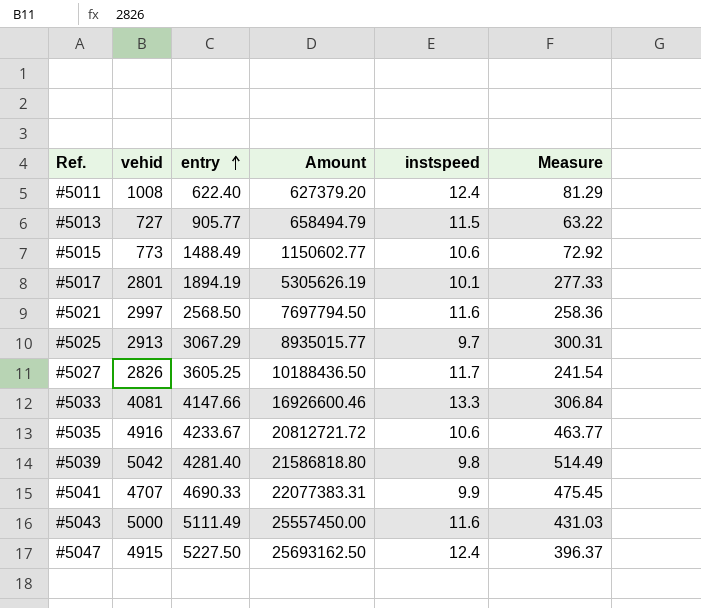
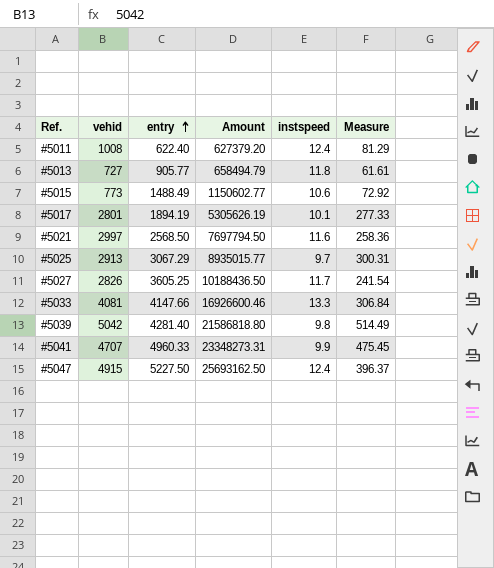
row #5035: 4916 | 4233.67 | 20812721.72 | 10.6 | 463.77 -> none
row #5043: 5000 | 5111.49 | 25557450.00 | 11.6 | 431.03 -> none
#5013 | instspeed: 11.5 -> 11.8
#5013 | Measure: 63.22 -> 61.61
#5041 | entry: 4690.33 -> 4960.33
#5041 | Amount: 22077383.31 -> 23348273.31

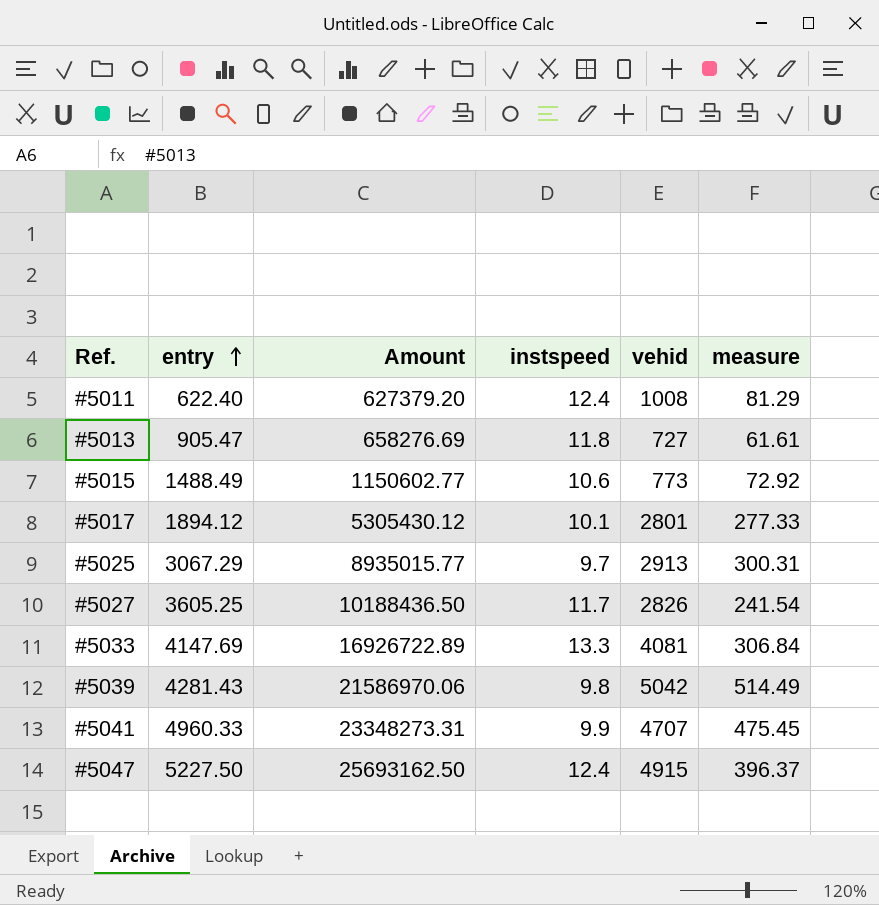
column vehid | position: 2 -> 5
column name: Measure -> measure
row #5021: 2997 | 2568.50 | 7697794.50 | 11.6 | 258.36 -> none
#5013 | entry: 905.77 -> 905.47
#5013 | Amount: 658494.79 -> 658276.69
#5017 | entry: 1894.19 -> 1894.12
#5017 | Amount: 5305626.19 -> 5305430.12
#5033 | entry: 4147.66 -> 4147.69
#5033 | Amount: 16926600.46 -> 16926722.89
#5039 | entry: 4281.40 -> 4281.43
#5039 | Amount: 21586818.80 -> 21586970.06

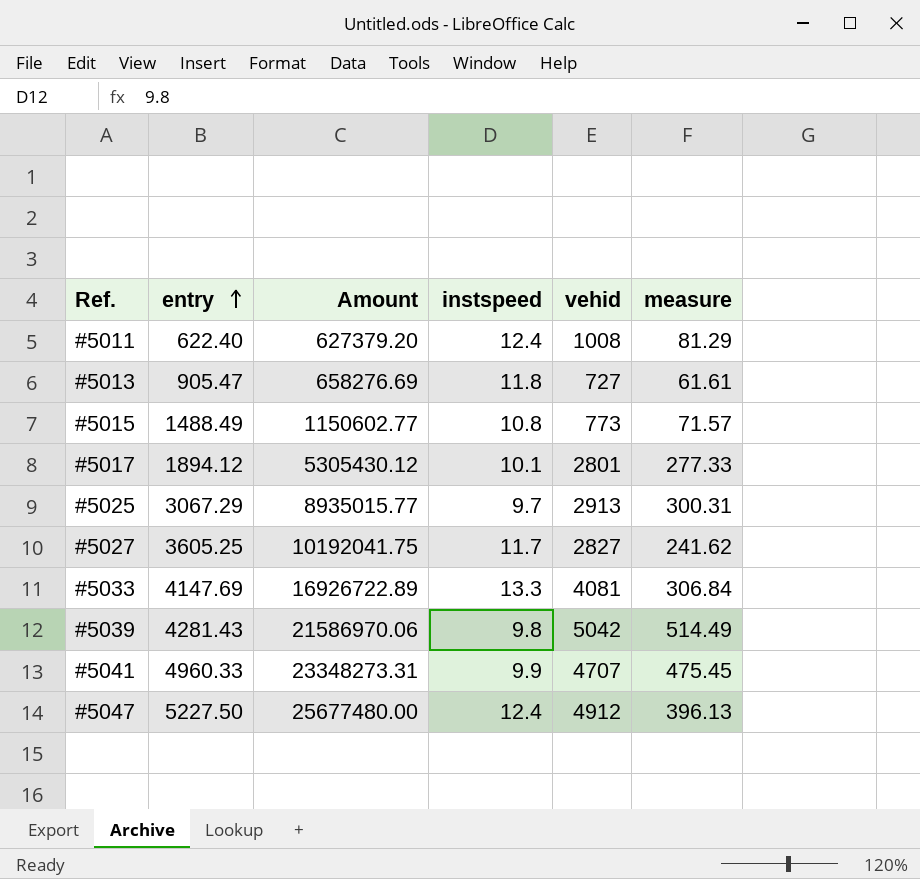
#5015 | instspeed: 10.6 -> 10.8
#5015 | measure: 72.92 -> 71.57
#5027 | Amount: 10188436.50 -> 10192041.75
#5027 | vehid: 2826 -> 2827
#5027 | measure: 241.54 -> 241.62
#5047 | Amount: 25693162.50 -> 25677480.00
#5047 | vehid: 4915 -> 4912
#5047 | measure: 396.37 -> 396.13

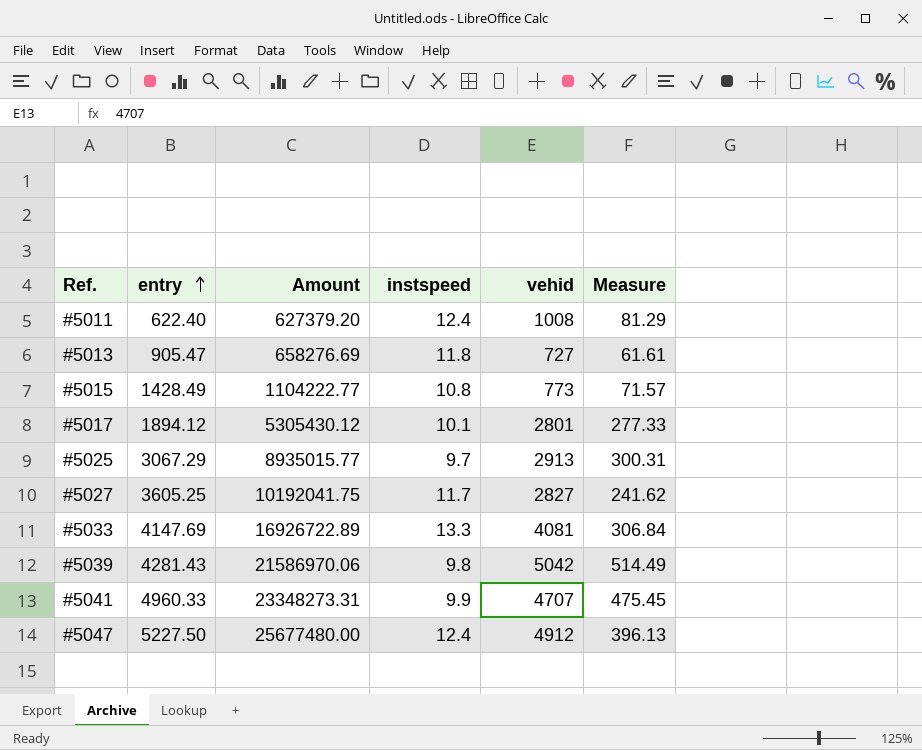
column name: measure -> Measure
#5015 | entry: 1488.49 -> 1428.49
#5015 | Amount: 1150602.77 -> 1104222.77

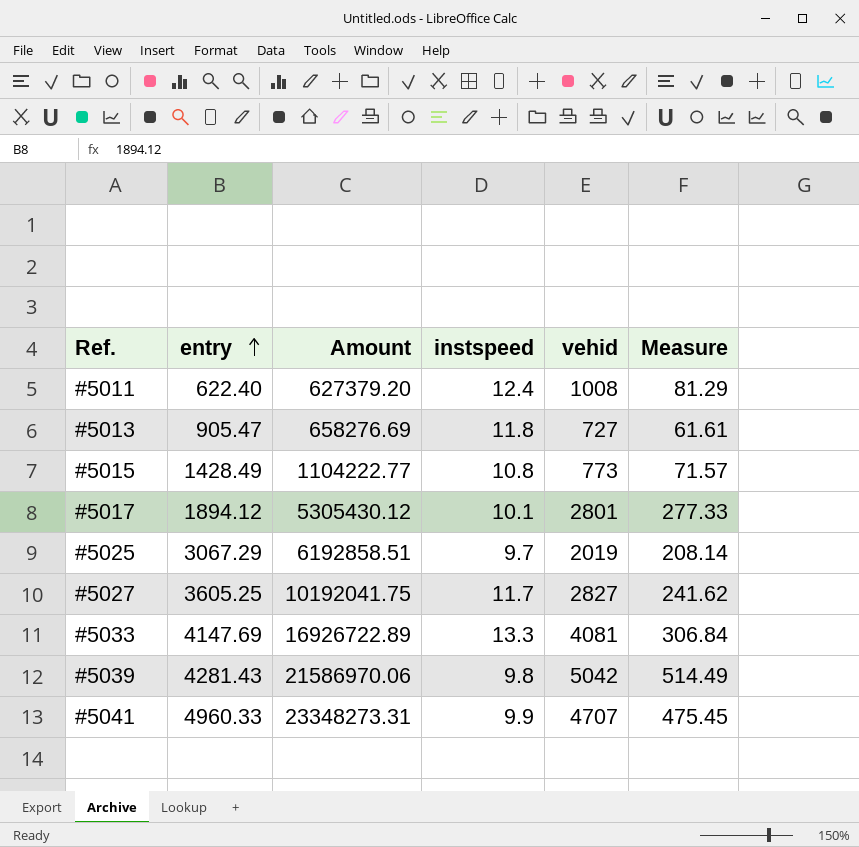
row #5047: 5227.50 | 25677480.00 | 12.4 | 4912 | 396.13 -> none
#5025 | Amount: 8935015.77 -> 6192858.51
#5025 | vehid: 2913 -> 2019
#5025 | Measure: 300.31 -> 208.14

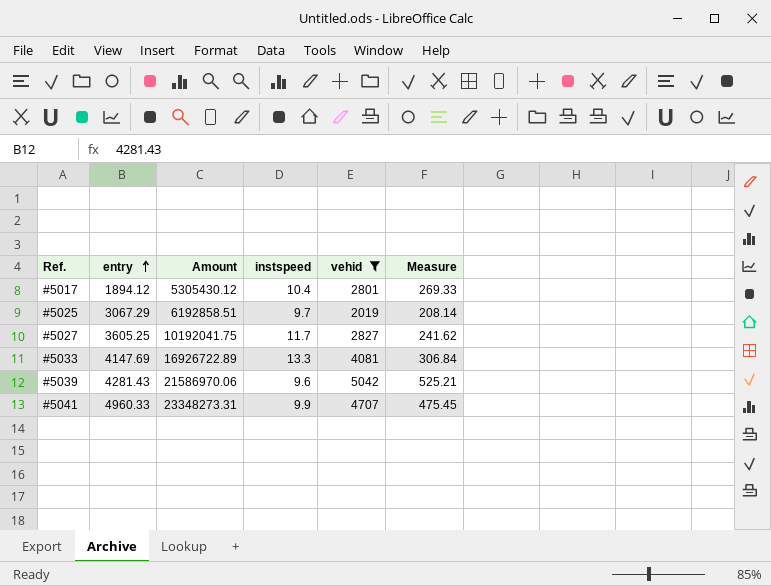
filter: none -> vehid >= 2019
#5017 | instspeed: 10.1 -> 10.4
#5017 | Measure: 277.33 -> 269.33
#5039 | instspeed: 9.8 -> 9.6
#5039 | Measure: 514.49 -> 525.21

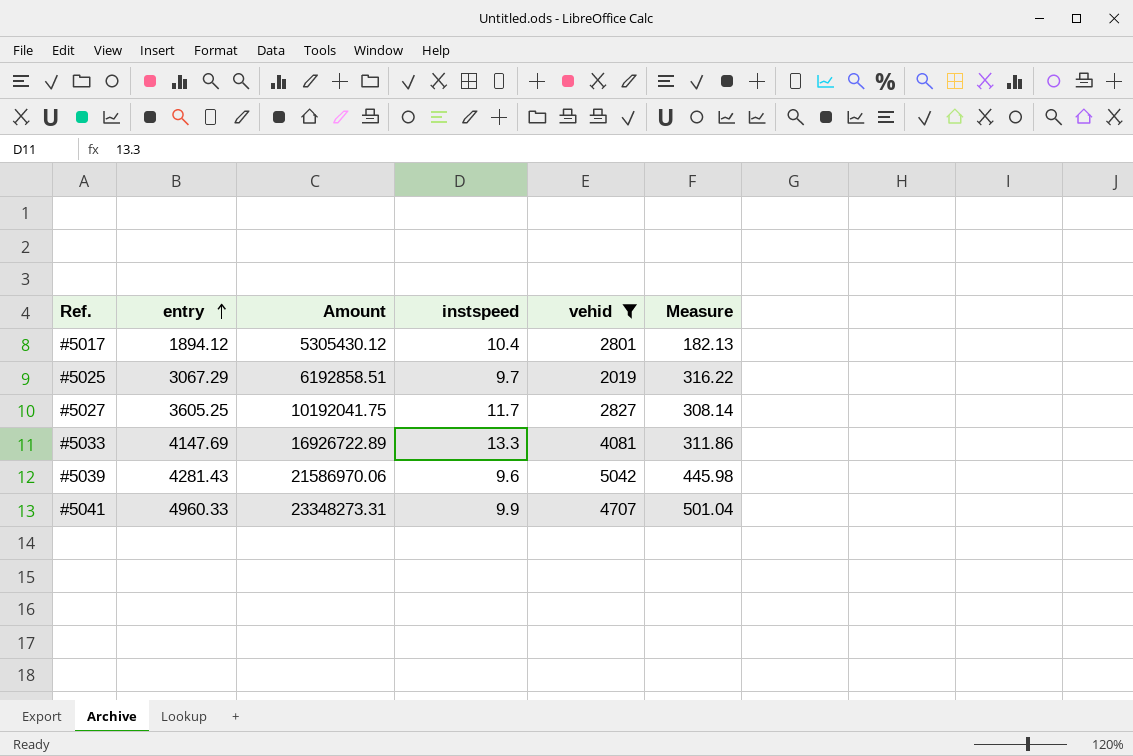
column Measure | formula: [vehid] / [instspeed] -> [entry] / [instspeed]

